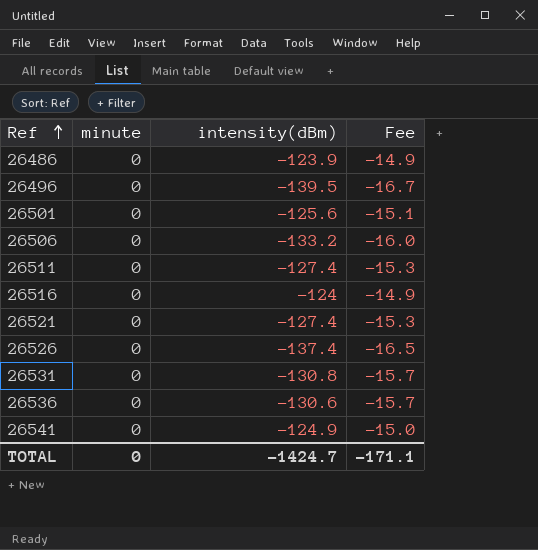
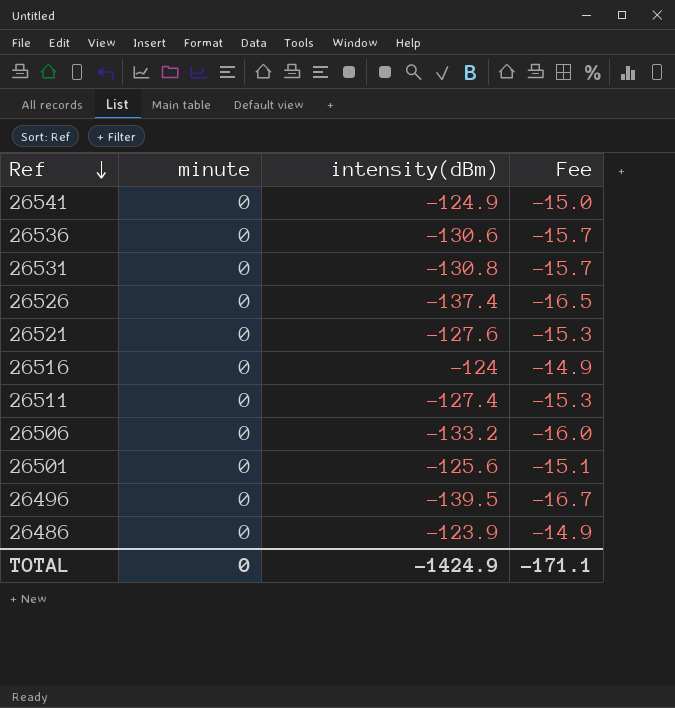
row order: Ref ascending -> Ref descending
26521 | intensity(dBm): -127.4 -> -127.6
TOTAL | intensity(dBm): -1424.7 -> -1424.9

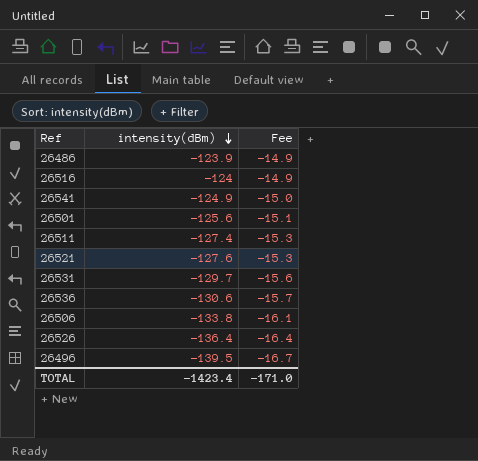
row order: Ref descending -> intensity(dBm) descending
column minute | position: 2 -> none
26531 | intensity(dBm): -130.8 -> -129.7
26531 | Fee: -15.7 -> -15.6
26506 | intensity(dBm): -133.2 -> -133.8
26506 | Fee: -16.0 -> -16.1
26526 | intensity(dBm): -137.4 -> -136.4
26526 | Fee: -16.5 -> -16.4
TOTAL | intensity(dBm): -1424.9 -> -1423.4
TOTAL | Fee: -171.1 -> -171.0

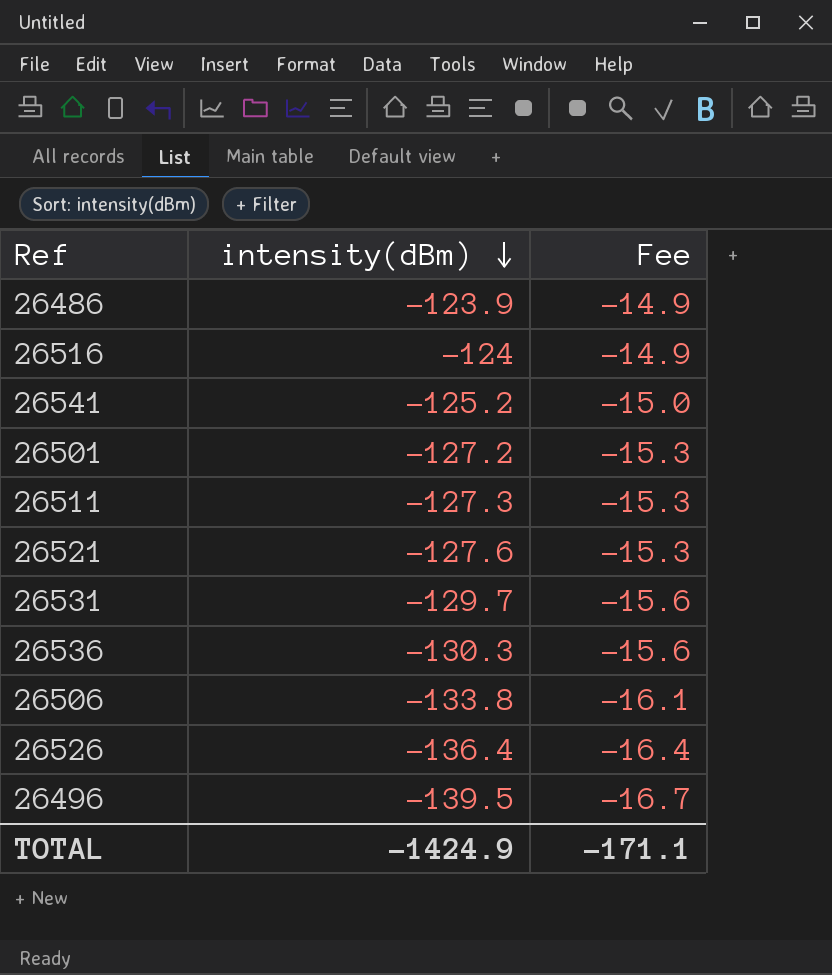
26541 | intensity(dBm): -124.9 -> -125.2
26501 | intensity(dBm): -125.6 -> -127.2
26501 | Fee: -15.1 -> -15.3
26511 | intensity(dBm): -127.4 -> -127.3
26536 | intensity(dBm): -130.6 -> -130.3
26536 | Fee: -15.7 -> -15.6
TOTAL | intensity(dBm): -1423.4 -> -1424.9
TOTAL | Fee: -171.0 -> -171.1

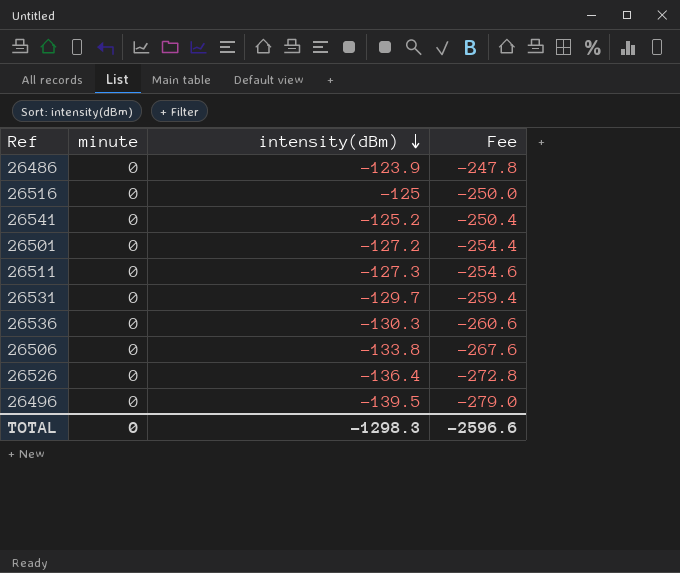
column minute | position: none -> 2
column Fee | formula: [intensity(dBm)] * 0.12 -> [intensity(dBm)] * 2
row 26521: -127.6 | -15.3 -> none
26516 | intensity(dBm): -124 -> -125
TOTAL | intensity(dBm): -1424.9 -> -1298.3
TOTAL | Fee: -171.1 -> -2596.6

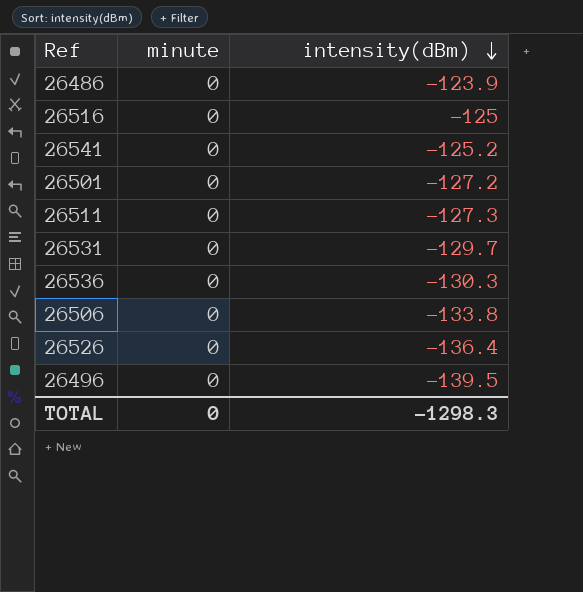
column Fee | formula: [intensity(dBm)] * 2 -> none

